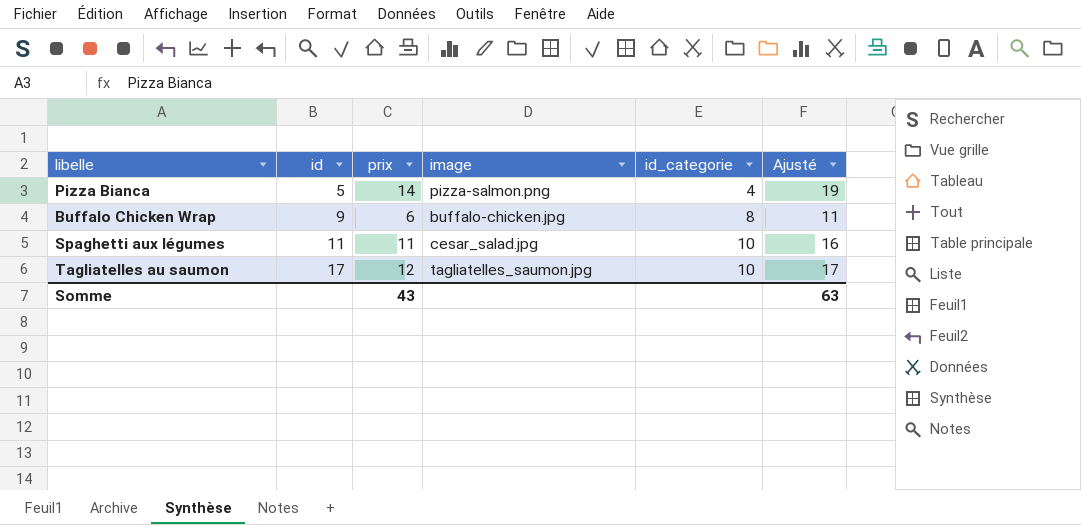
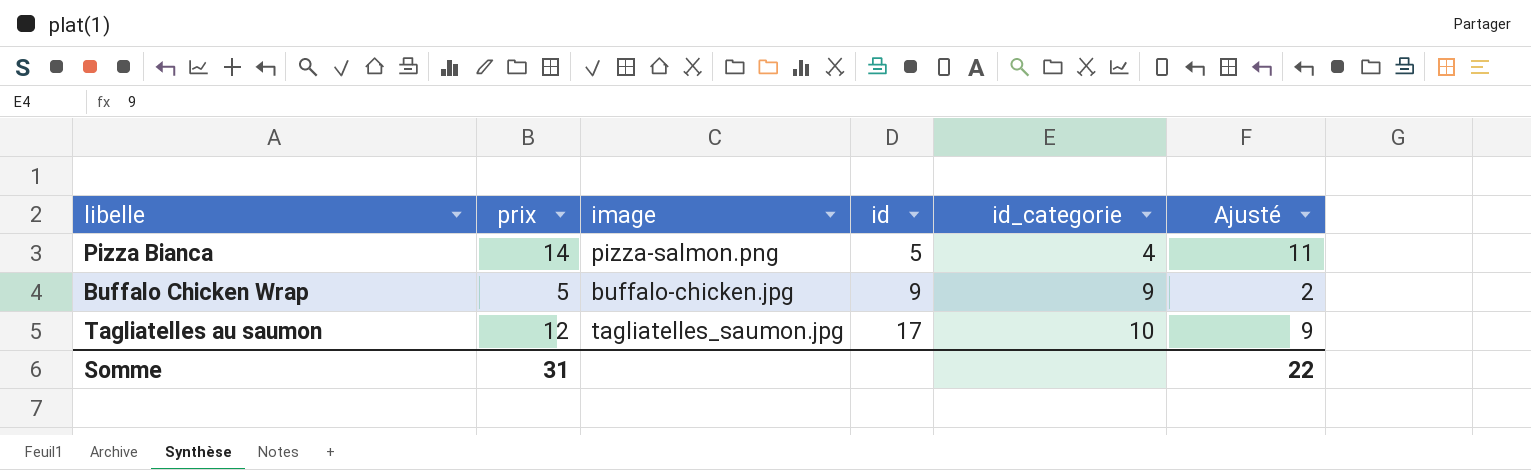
column id | position: 2 -> 4
column Ajusté | formula: [prix] + 5 -> [prix] - 3
row Spaghetti aux légumes: 11 | 11 | cesar_salad.jpg | 10 | 16 -> none
Buffalo Chicken Wrap | prix: 6 -> 5
Buffalo Chicken Wrap | id_categorie: 8 -> 9
Somme | prix: 43 -> 31
Somme | Ajusté: 63 -> 22

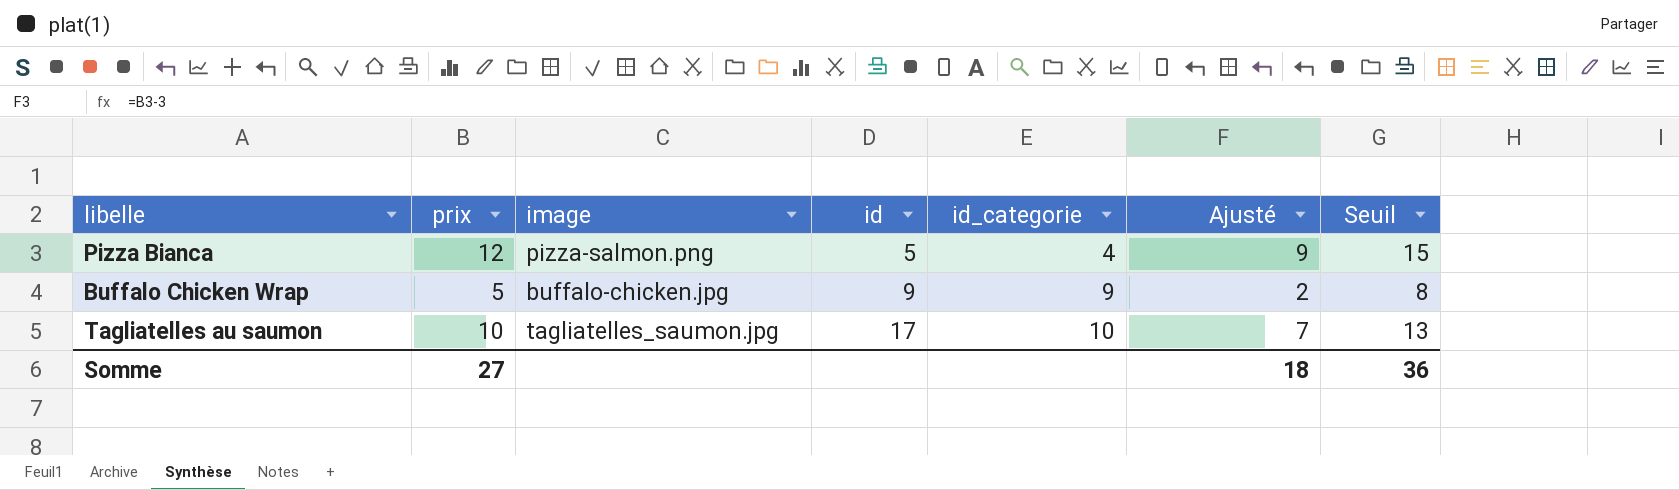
column Seuil | formula: none -> [prix] + 3
Pizza Bianca | prix: 14 -> 12
Pizza Bianca | Ajusté: 11 -> 9
Tagliatelles au saumon | prix: 12 -> 10
Tagliatelles au saumon | Ajusté: 9 -> 7
Somme | prix: 31 -> 27
Somme | Ajusté: 22 -> 18

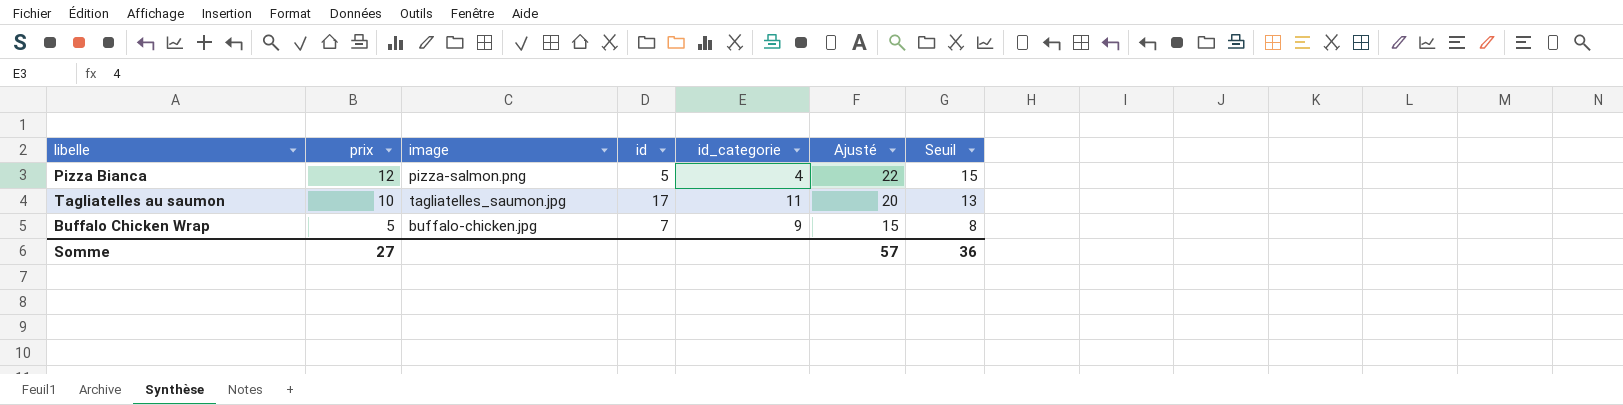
row order: id ascending -> prix descending
column Ajusté | formula: [prix] - 3 -> [prix] + 10
Tagliatelles au saumon | id_categorie: 10 -> 11
Buffalo Chicken Wrap | id: 9 -> 7
Somme | Ajusté: 18 -> 57

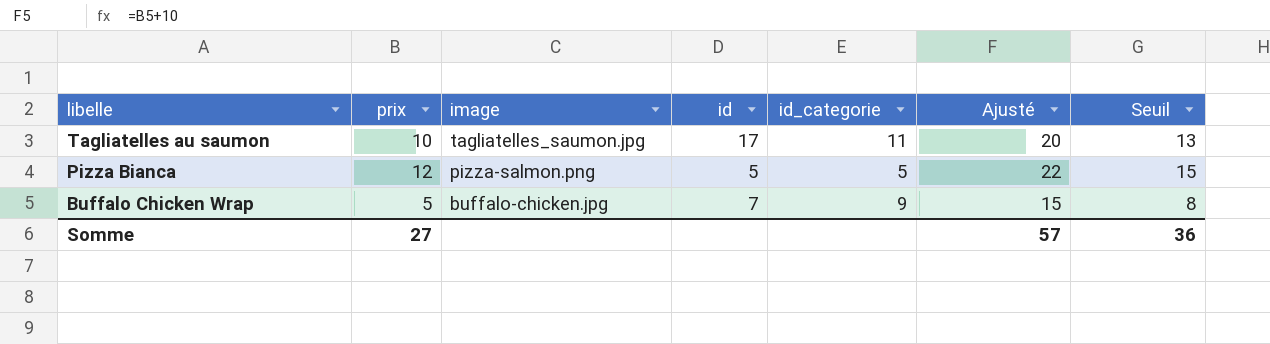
row order: prix descending -> libelle descending
Pizza Bianca | id_categorie: 4 -> 5

